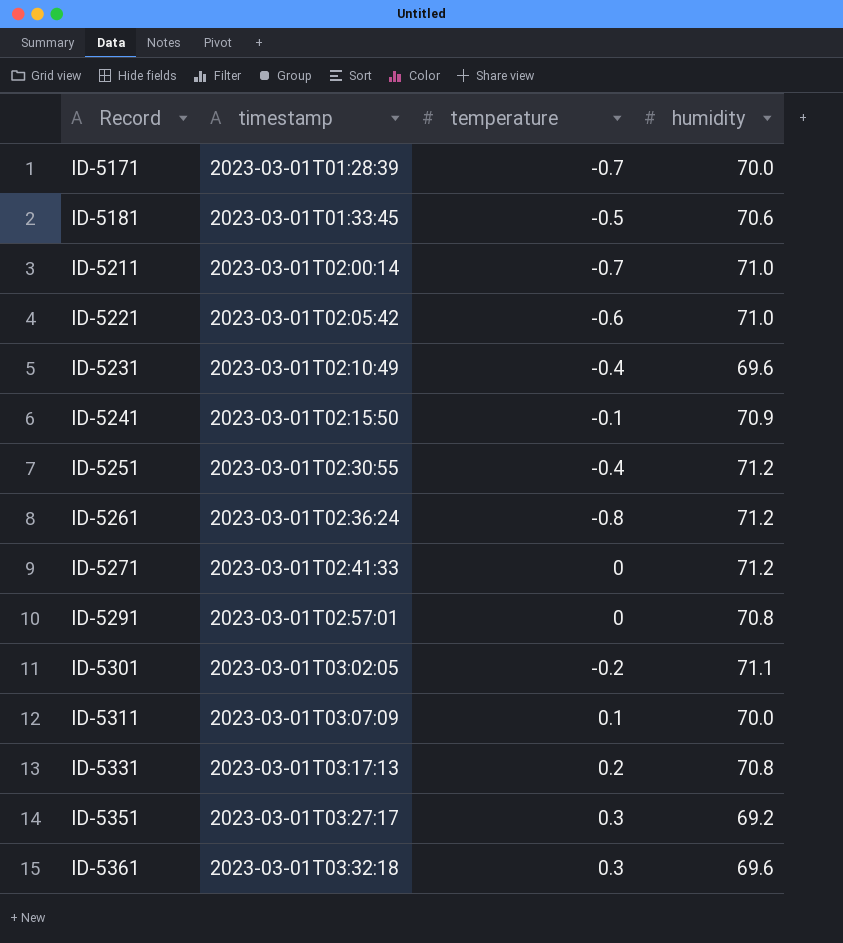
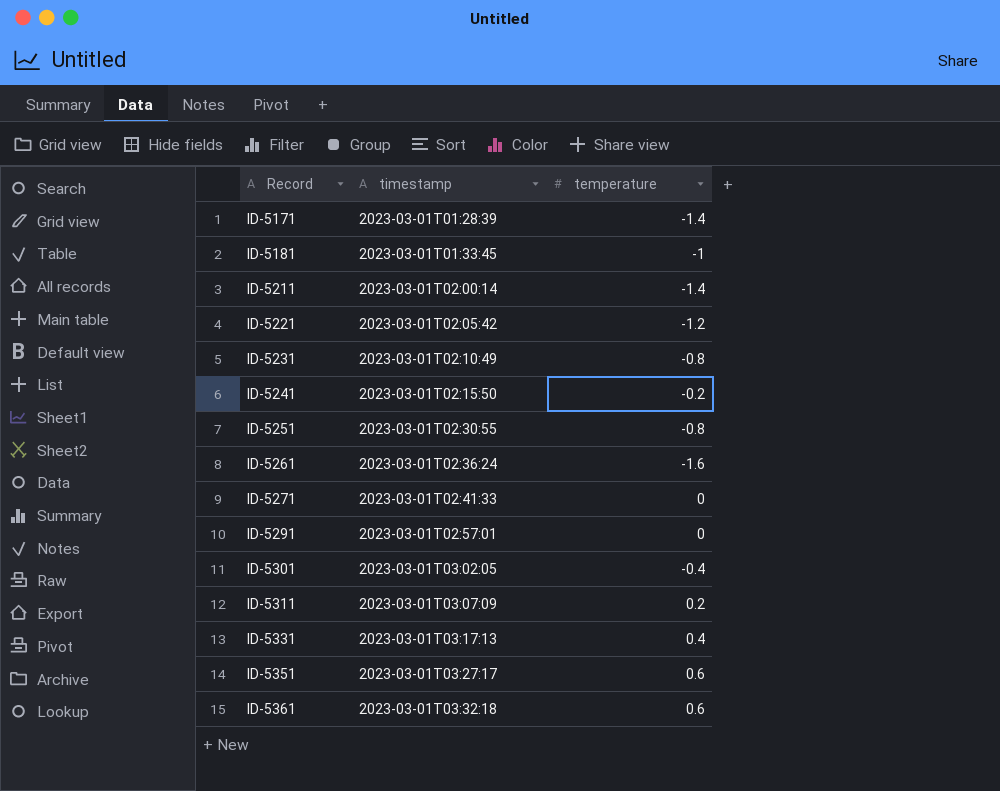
column humidity | position: 4 -> none
ID-5171 | temperature: -0.7 -> -1.4
ID-5181 | temperature: -0.5 -> -1
ID-5211 | temperature: -0.7 -> -1.4
ID-5221 | temperature: -0.6 -> -1.2
ID-5231 | temperature: -0.4 -> -0.8
ID-5241 | temperature: -0.1 -> -0.2
ID-5251 | temperature: -0.4 -> -0.8
ID-5261 | temperature: -0.8 -> -1.6
ID-5301 | temperature: -0.2 -> -0.4
ID-5311 | temperature: 0.1 -> 0.2
ID-5331 | temperature: 0.2 -> 0.4
ID-5351 | temperature: 0.3 -> 0.6
ID-5361 | temperature: 0.3 -> 0.6

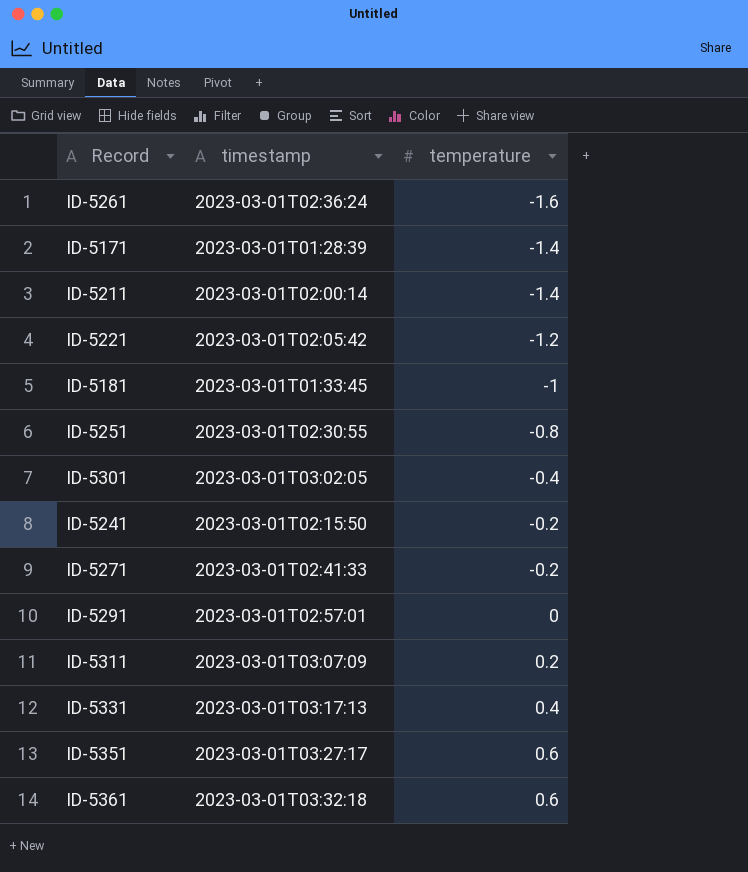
row order: Record ascending -> temperature ascending
row ID-5231: 2023-03-01T02:10:49 | -0.8 -> none
ID-5271 | temperature: 0 -> -0.2

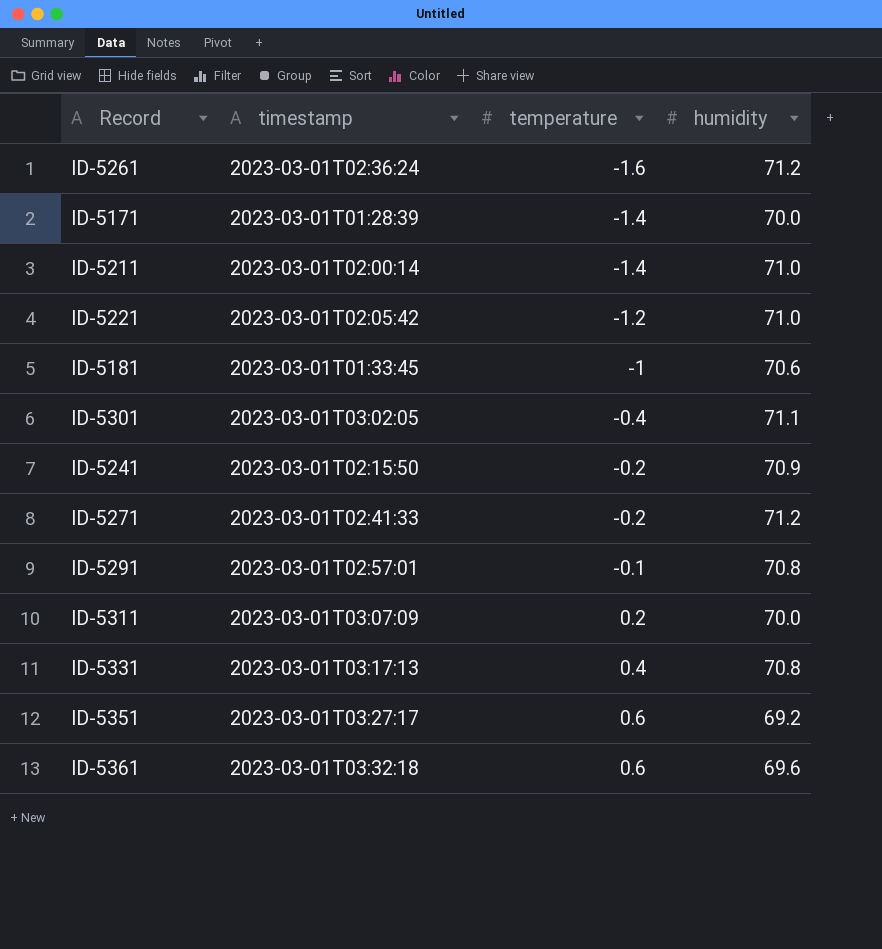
column humidity | position: none -> 4
row ID-5251: 2023-03-01T02:30:55 | -0.8 -> none
ID-5291 | temperature: 0 -> -0.1

